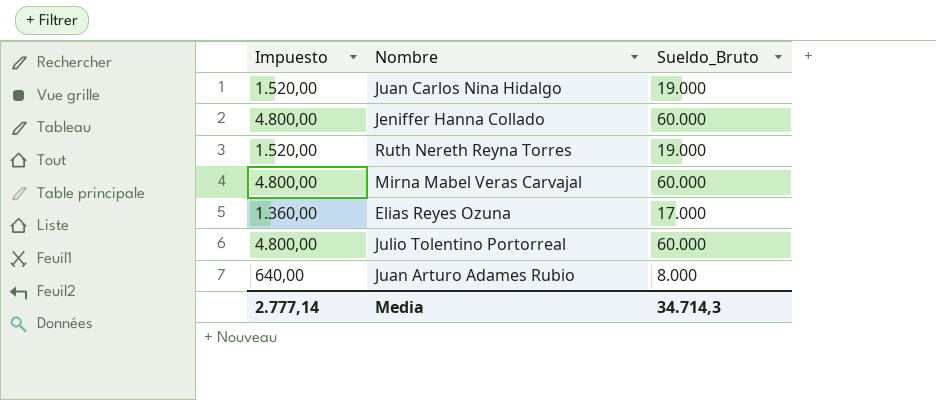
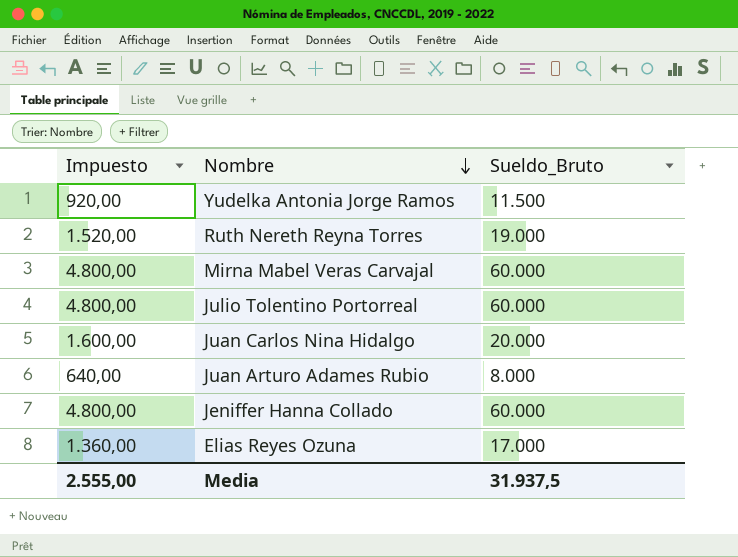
row order: none -> Nombre descending
row Yudelka Antonia Jorge Ramos: none -> 920,00 | 11.500
Juan Carlos Nina Hidalgo | Impuesto: 1.520,00 -> 1.600,00
Juan Carlos Nina Hidalgo | Sueldo_Bruto: 19.000 -> 20.000
Media | Impuesto: 2.777,14 -> 2.555,00
Media | Sueldo_Bruto: 34.714,3 -> 31.937,5

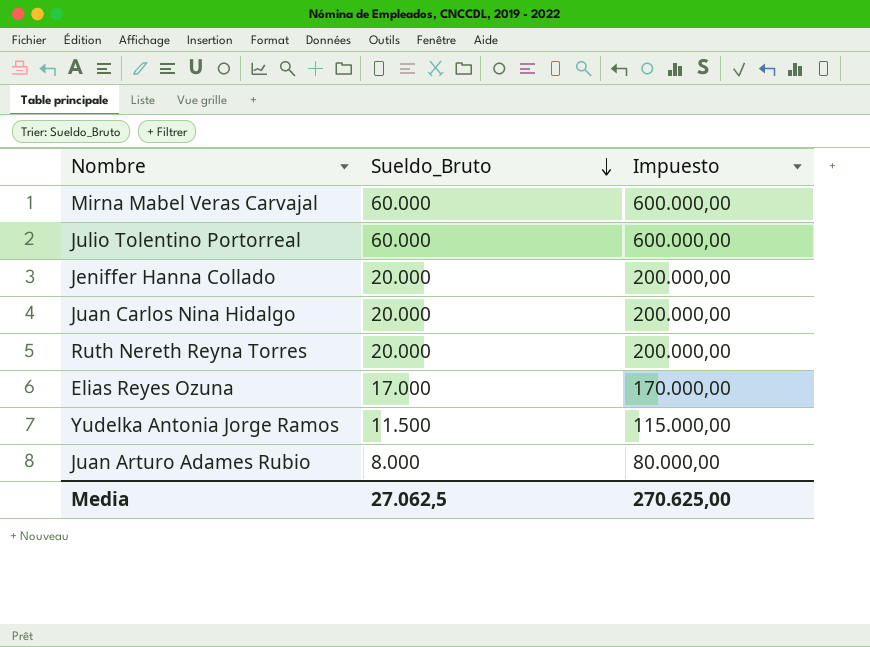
row order: Nombre descending -> Sueldo_Bruto descending
column Impuesto | formula: [Sueldo_Bruto] * 0,08 -> [Sueldo_Bruto] * 10
column Impuesto | position: 1 -> 3
Jeniffer Hanna Collado | Sueldo_Bruto: 60.000 -> 20.000
Ruth Nereth Reyna Torres | Sueldo_Bruto: 19.000 -> 20.000
Media | Sueldo_Bruto: 31.937,5 -> 27.062,5
Media | Impuesto: 2.555,00 -> 270.625,00

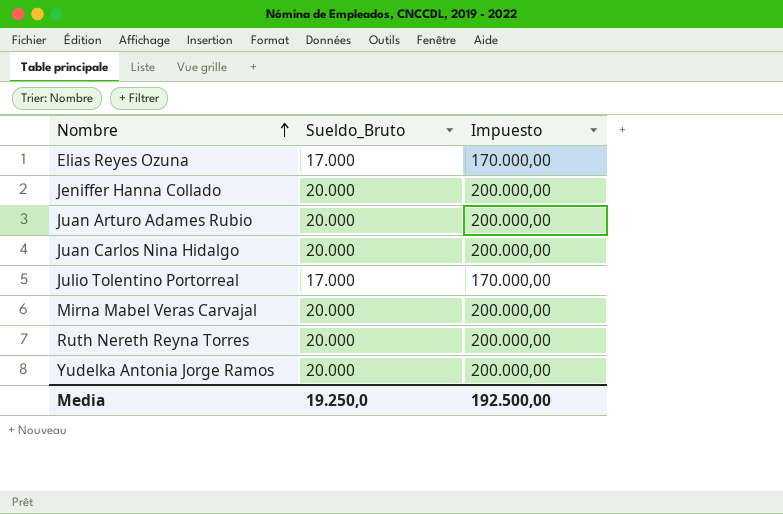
row order: Sueldo_Bruto descending -> Nombre ascending
Juan Arturo Adames Rubio | Sueldo_Bruto: 8.000 -> 20.000
Juan Arturo Adames Rubio | Impuesto: 80.000,00 -> 200.000,00
Julio Tolentino Portorreal | Sueldo_Bruto: 60.000 -> 17.000
Julio Tolentino Portorreal | Impuesto: 600.000,00 -> 170.000,00
Mirna Mabel Veras Carvajal | Sueldo_Bruto: 60.000 -> 20.000
Mirna Mabel Veras Carvajal | Impuesto: 600.000,00 -> 200.000,00
Yudelka Antonia Jorge Ramos | Sueldo_Bruto: 11.500 -> 20.000
Yudelka Antonia Jorge Ramos | Impuesto: 115.000,00 -> 200.000,00
Media | Sueldo_Bruto: 27.062,5 -> 19.250,0
Media | Impuesto: 270.625,00 -> 192.500,00

